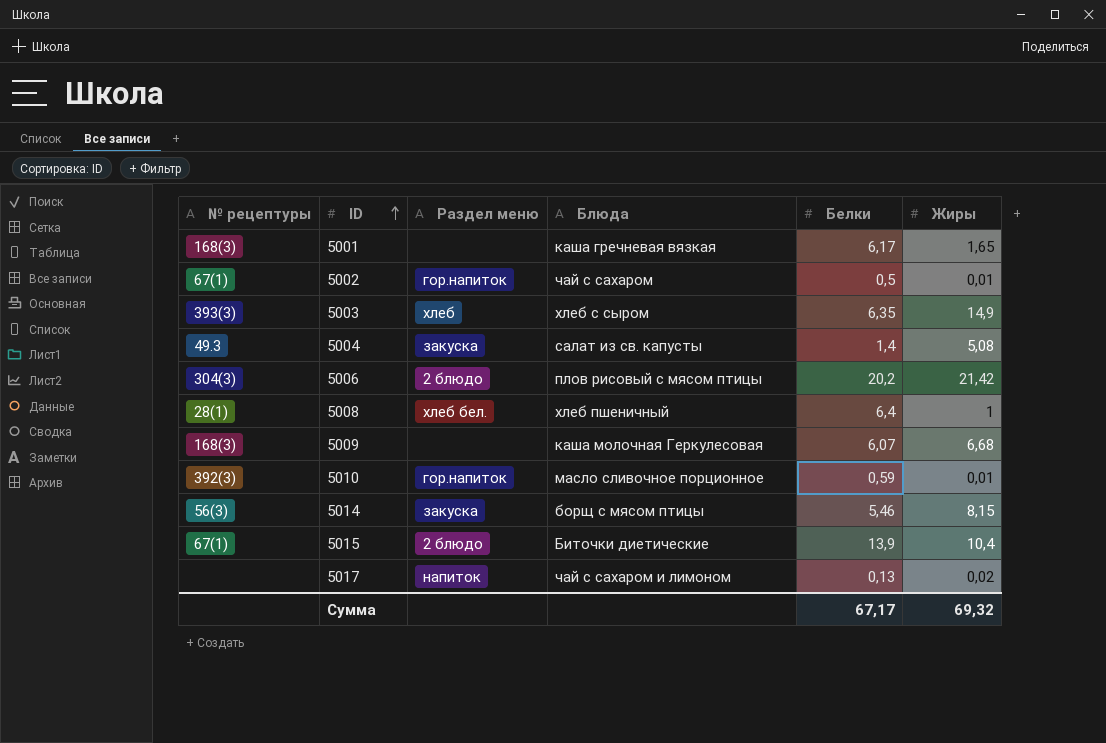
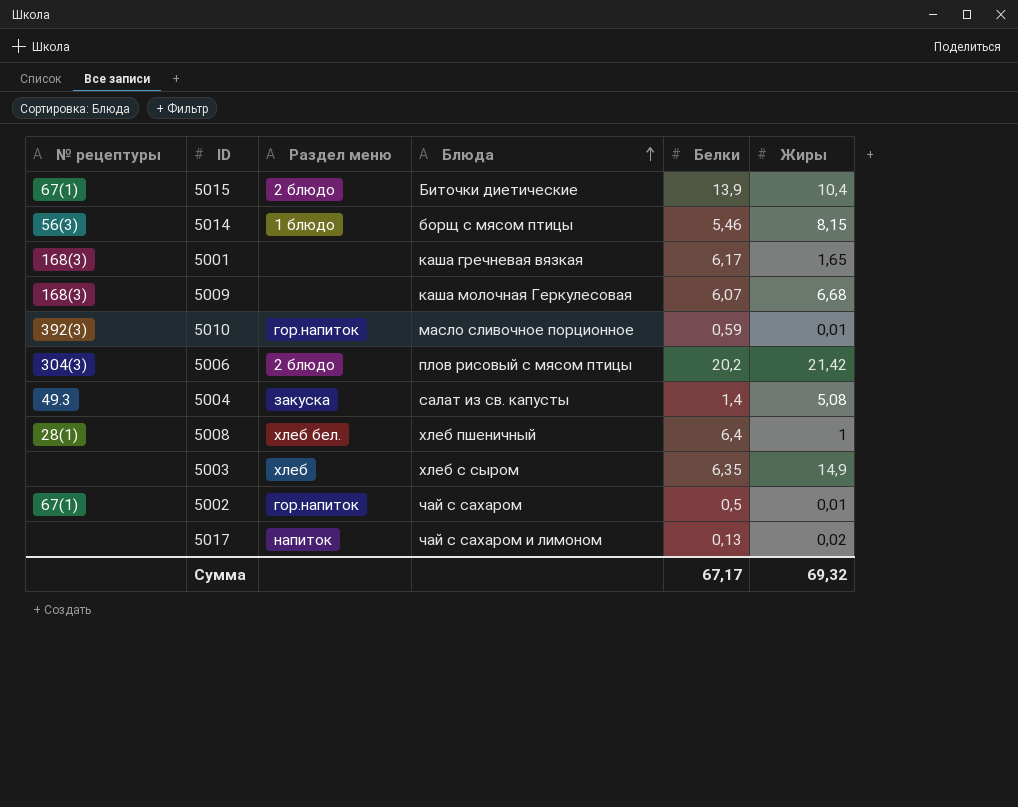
row order: ID ascending -> Блюда ascending
5014 | Раздел меню: закуска -> 1 блюдо
5003 | № рецептуры: 393(3) -> none

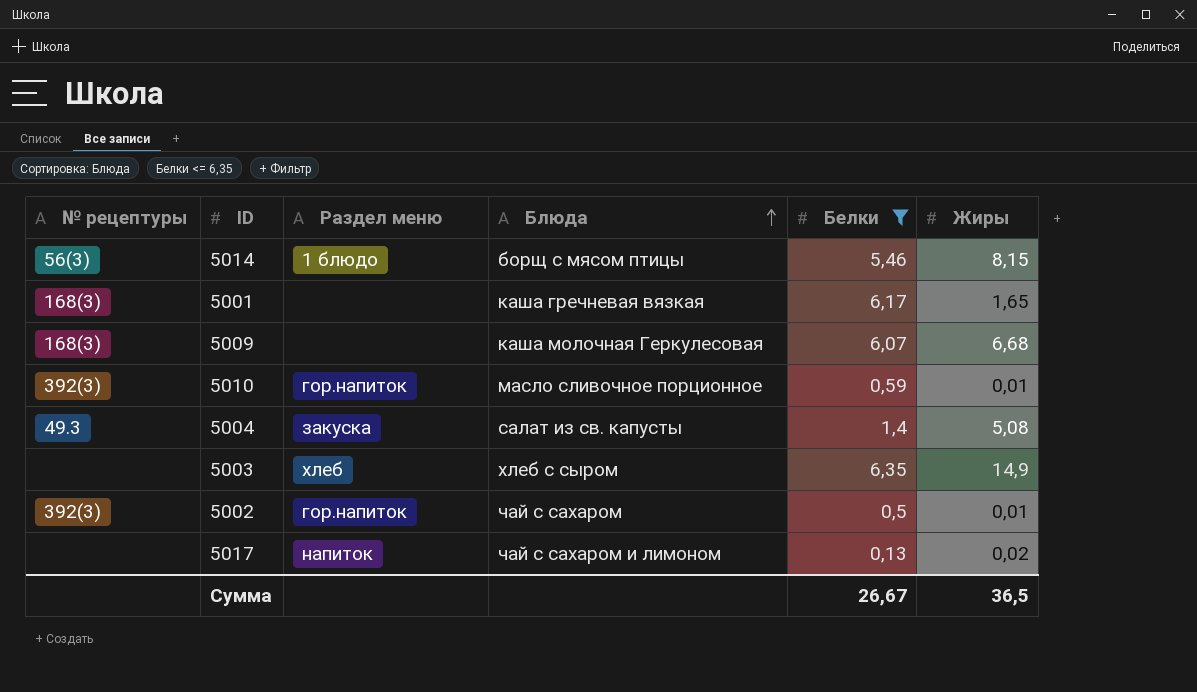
filter: none -> Белки <= 6,35
5002 | № рецептуры: 67(1) -> 392(3)
Сумма | Белки: 67,17 -> 26,67
Сумма | Жиры: 69,32 -> 36,5

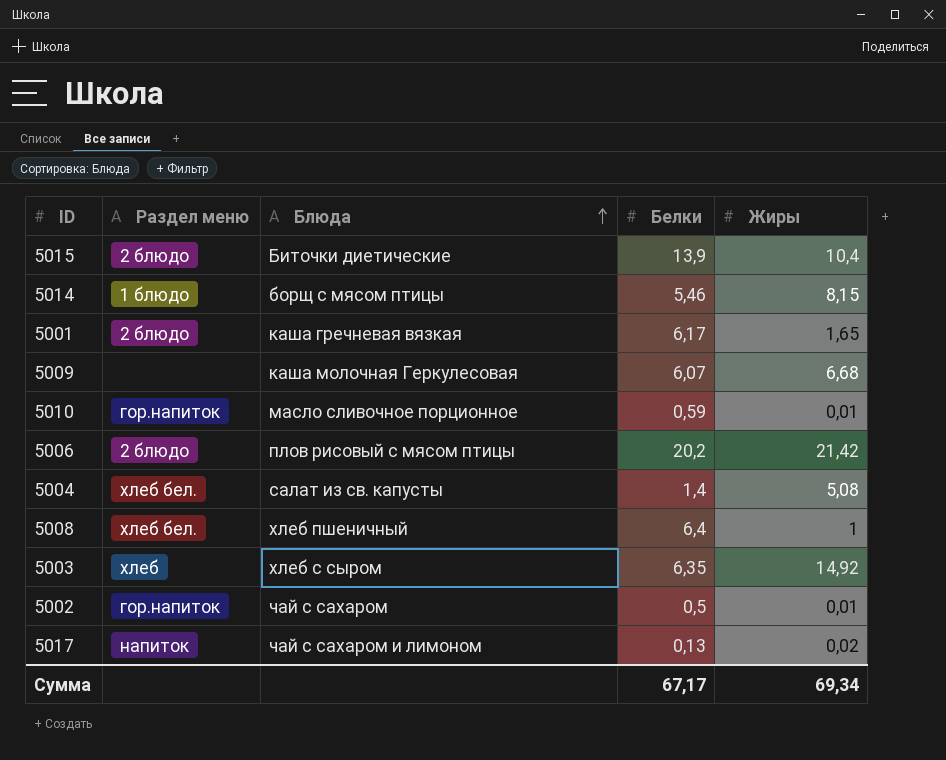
filter: Белки <= 6,35 -> none
column № рецептуры | position: 1 -> none
5001 | Раздел меню: none -> 2 блюдо
5004 | Раздел меню: закуска -> хлеб бел.
5003 | Жиры: 14,9 -> 14,92
Сумма | Белки: 26,67 -> 67,17
Сумма | Жиры: 36,5 -> 69,34

